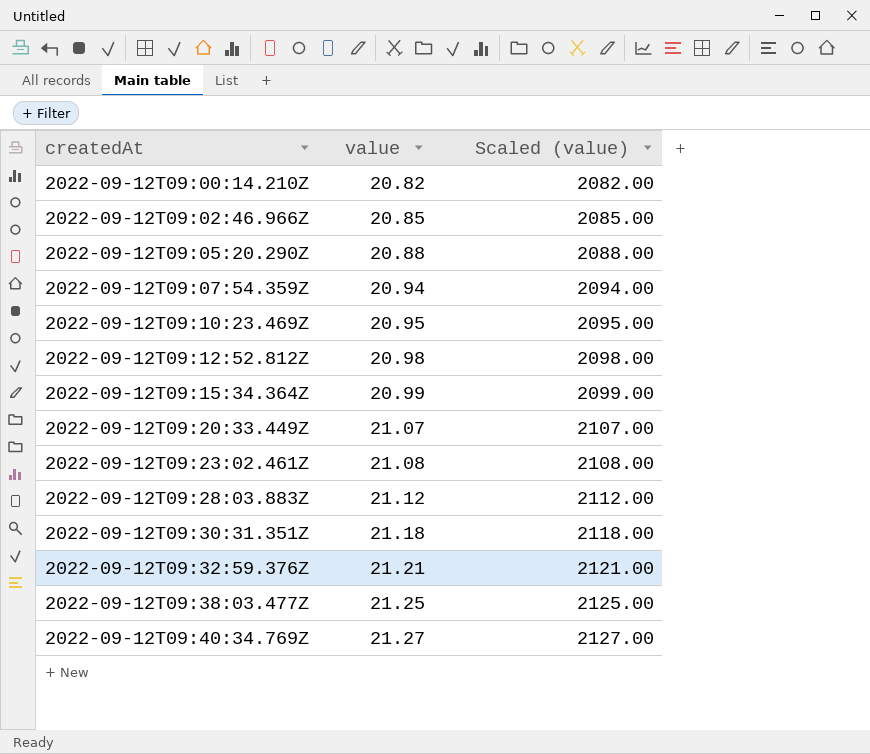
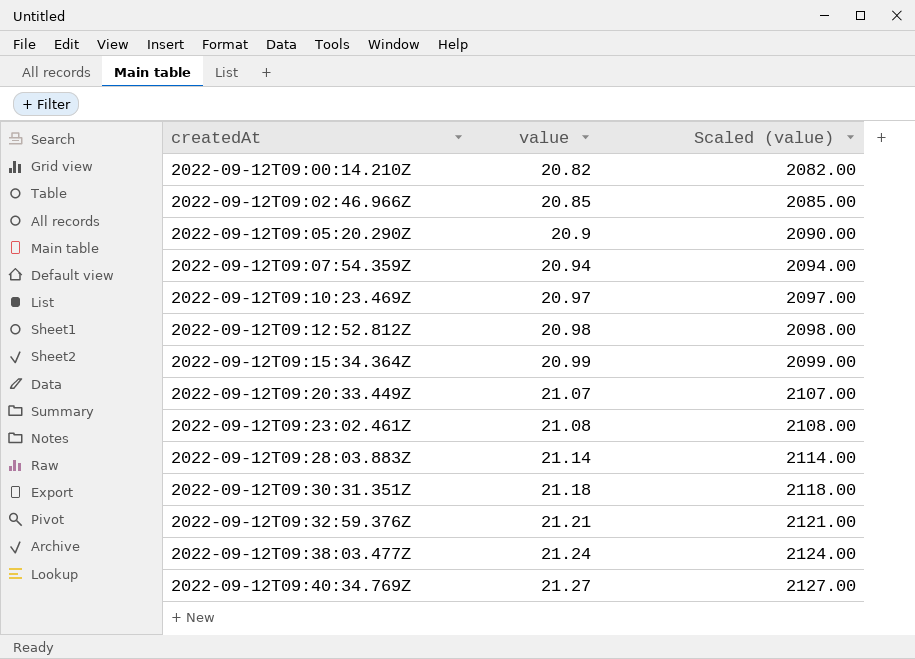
2022-09-12T09:05:20.290Z | value: 20.88 -> 20.9
2022-09-12T09:05:20.290Z | Scaled (value): 2088.00 -> 2090.00
2022-09-12T09:10:23.469Z | value: 20.95 -> 20.97
2022-09-12T09:10:23.469Z | Scaled (value): 2095.00 -> 2097.00
2022-09-12T09:28:03.883Z | value: 21.12 -> 21.14
2022-09-12T09:28:03.883Z | Scaled (value): 2112.00 -> 2114.00
2022-09-12T09:38:03.477Z | value: 21.25 -> 21.24
2022-09-12T09:38:03.477Z | Scaled (value): 2125.00 -> 2124.00

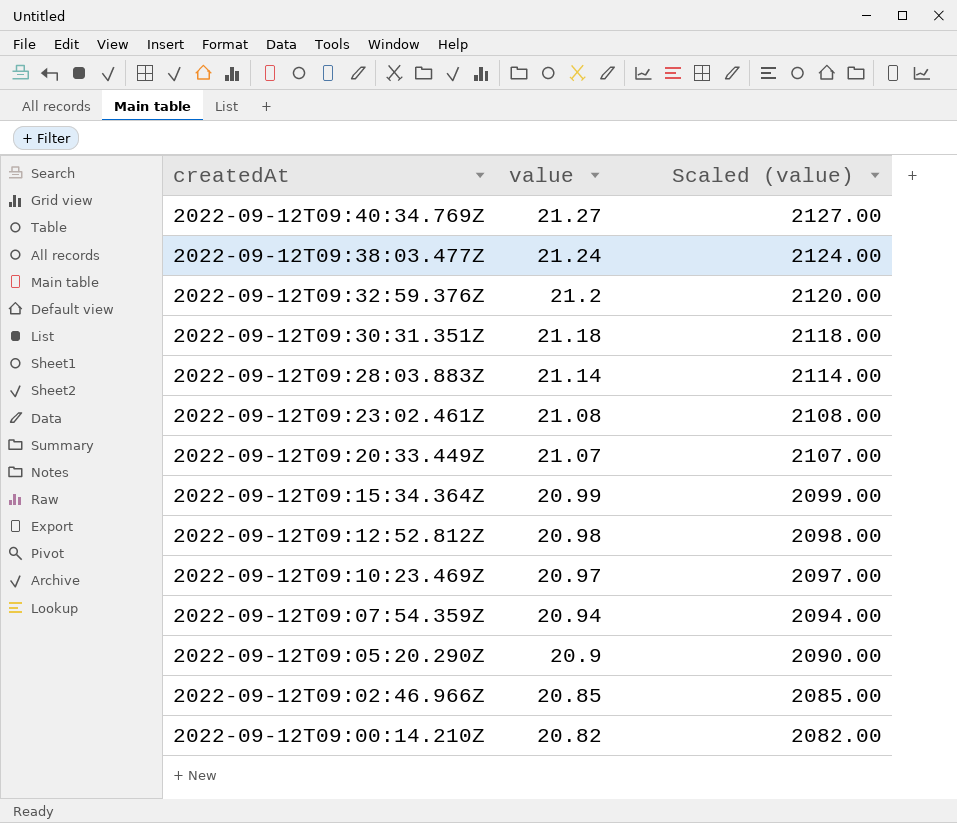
row order: createdAt ascending -> createdAt descending
2022-09-12T09:32:59.376Z | value: 21.21 -> 21.2
2022-09-12T09:32:59.376Z | Scaled (value): 2121.00 -> 2120.00

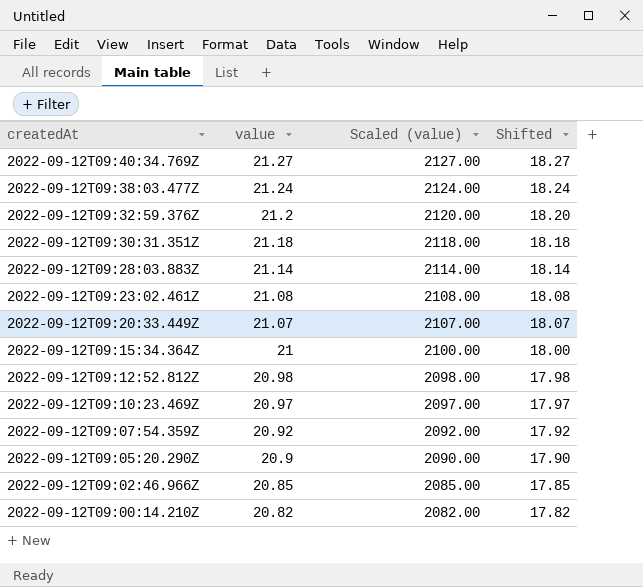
column Shifted | formula: none -> [value] - 3
2022-09-12T09:15:34.364Z | value: 20.99 -> 21
2022-09-12T09:15:34.364Z | Scaled (value): 2099.00 -> 2100.00
2022-09-12T09:07:54.359Z | value: 20.94 -> 20.92
2022-09-12T09:07:54.359Z | Scaled (value): 2094.00 -> 2092.00

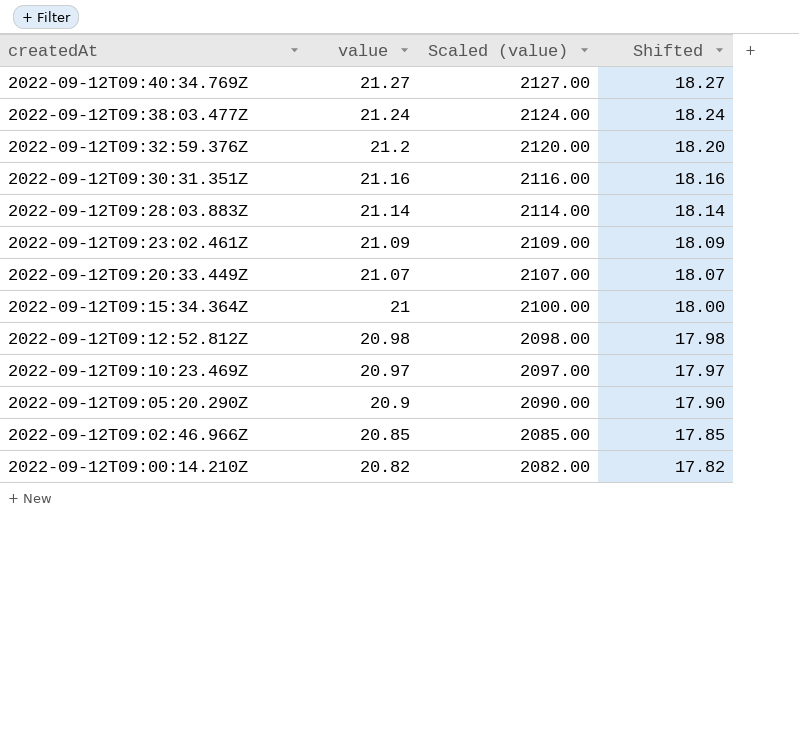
row 2022-09-12T09:07:54.359Z: 20.92 | 2092.00 | 17.92 -> none
2022-09-12T09:30:31.351Z | value: 21.18 -> 21.16
2022-09-12T09:30:31.351Z | Scaled (value): 2118.00 -> 2116.00
2022-09-12T09:30:31.351Z | Shifted: 18.18 -> 18.16
2022-09-12T09:23:02.461Z | value: 21.08 -> 21.09
2022-09-12T09:23:02.461Z | Scaled (value): 2108.00 -> 2109.00
2022-09-12T09:23:02.461Z | Shifted: 18.08 -> 18.09

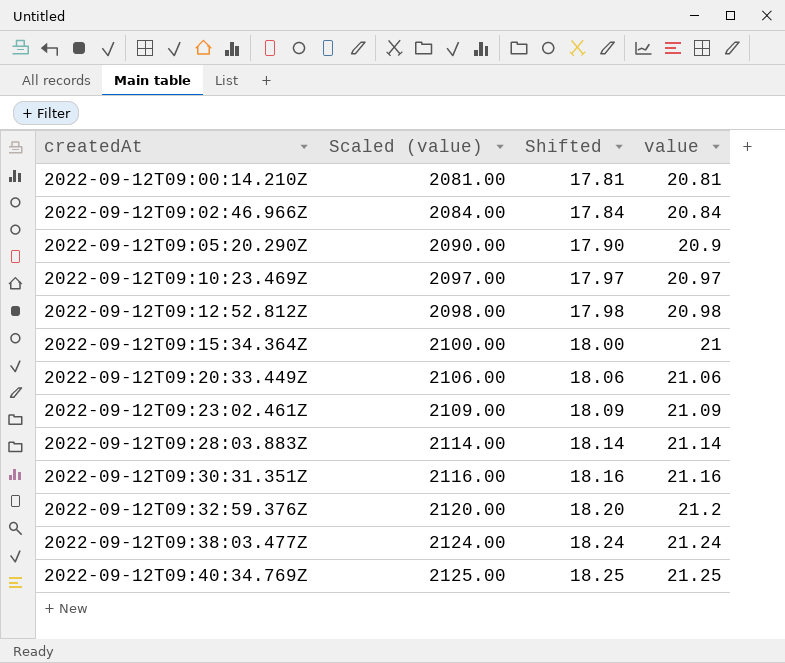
row order: createdAt descending -> createdAt ascending
column value | position: 2 -> 4
2022-09-12T09:00:14.210Z | Scaled (value): 2082.00 -> 2081.00
2022-09-12T09:00:14.210Z | Shifted: 17.82 -> 17.81
2022-09-12T09:00:14.210Z | value: 20.82 -> 20.81
2022-09-12T09:02:46.966Z | Scaled (value): 2085.00 -> 2084.00
2022-09-12T09:02:46.966Z | Shifted: 17.85 -> 17.84
2022-09-12T09:02:46.966Z | value: 20.85 -> 20.84
2022-09-12T09:20:33.449Z | Scaled (value): 2107.00 -> 2106.00
2022-09-12T09:20:33.449Z | Shifted: 18.07 -> 18.06
2022-09-12T09:20:33.449Z | value: 21.07 -> 21.06
2022-09-12T09:40:34.769Z | Scaled (value): 2127.00 -> 2125.00
2022-09-12T09:40:34.769Z | Shifted: 18.27 -> 18.25
2022-09-12T09:40:34.769Z | value: 21.27 -> 21.25

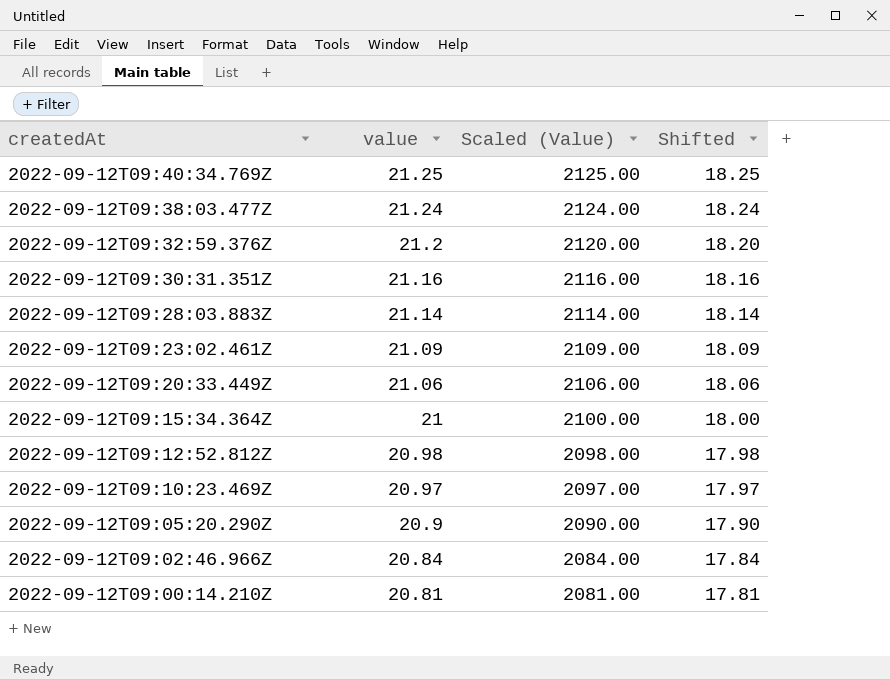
row order: createdAt ascending -> createdAt descending
column value | position: 4 -> 2
column name: Scaled (value) -> Scaled (Value)

